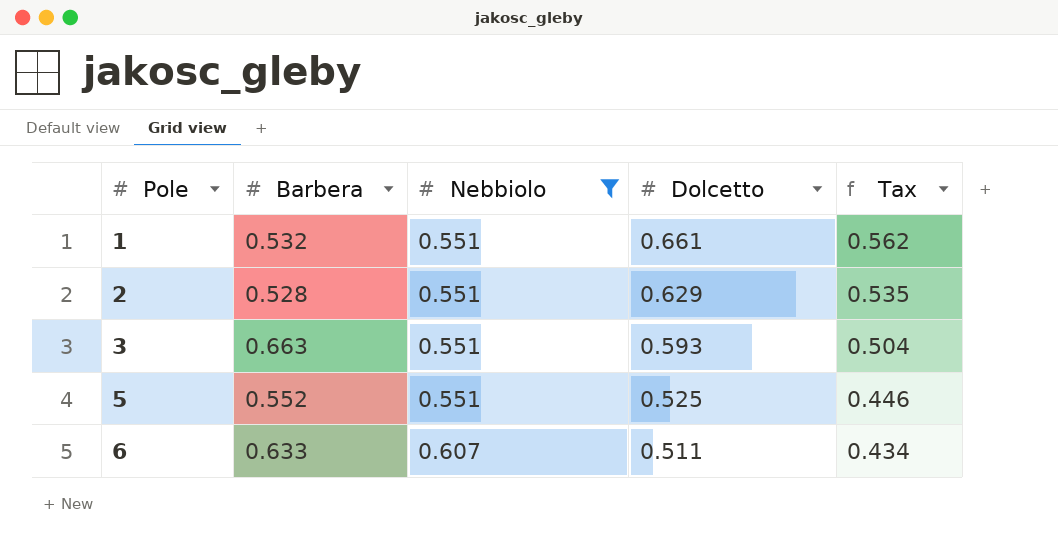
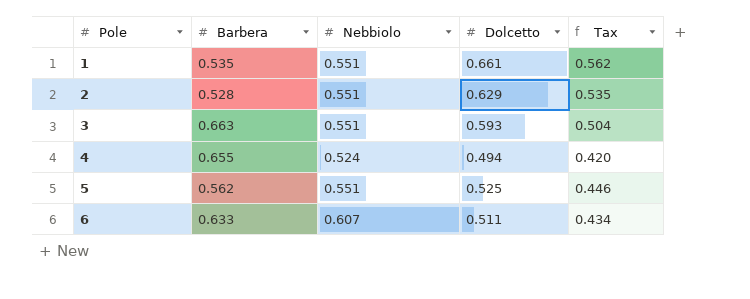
filter: Nebbiolo != 0.524 -> none
1 | Barbera: 0.532 -> 0.535
5 | Barbera: 0.552 -> 0.562

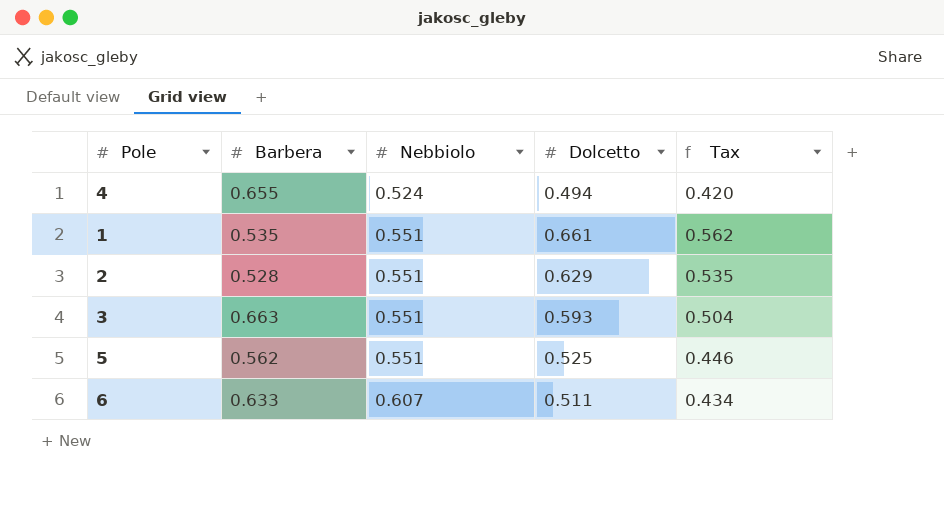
row order: Pole ascending -> Nebbiolo ascending

